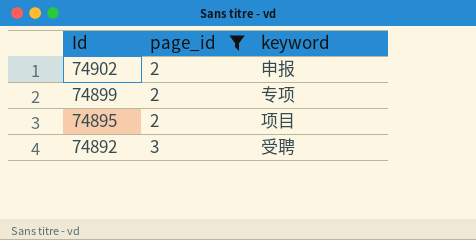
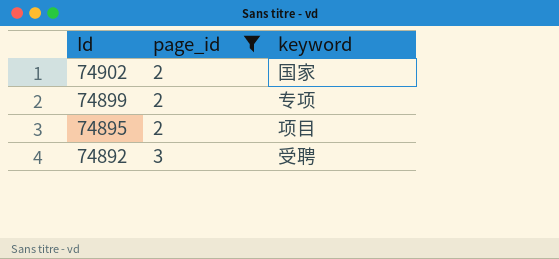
74902 | keyword: 申报 -> 国家

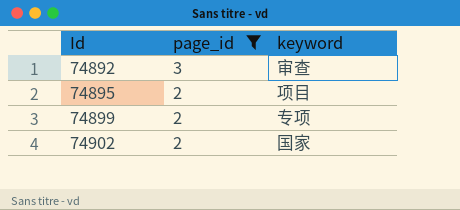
row order: Id descending -> Id ascending
74892 | keyword: 受聘 -> 审查

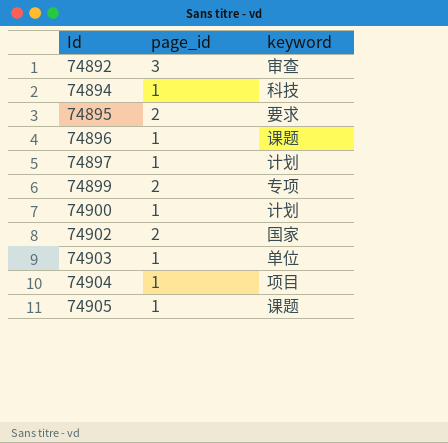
filter: page_id != 1 -> none
74895 | keyword: 项目 -> 要求

